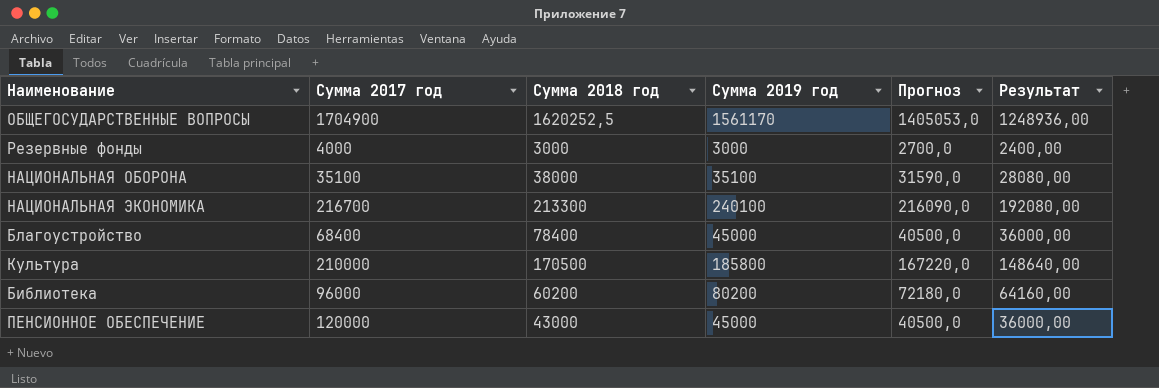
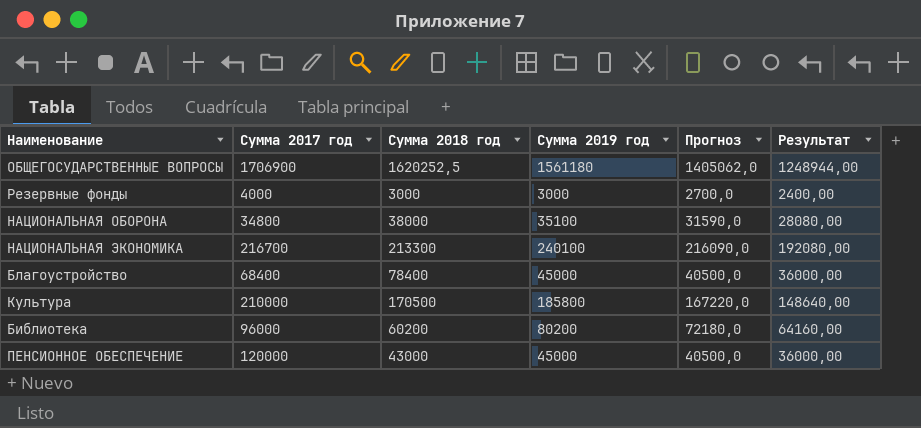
ОБЩЕГОСУДАРСТВЕННЫЕ ВОПРОСЫ | Сумма 2017 год: 1704900 -> 1706900
ОБЩЕГОСУДАРСТВЕННЫЕ ВОПРОСЫ | Сумма 2019 год: 1561170 -> 1561180
ОБЩЕГОСУДАРСТВЕННЫЕ ВОПРОСЫ | Прогноз: 1405053,0 -> 1405062,0
ОБЩЕГОСУДАРСТВЕННЫЕ ВОПРОСЫ | Результат: 1248936,00 -> 1248944,00
НАЦИОНАЛЬНАЯ ОБОРОНА | Сумма 2017 год: 35100 -> 34800

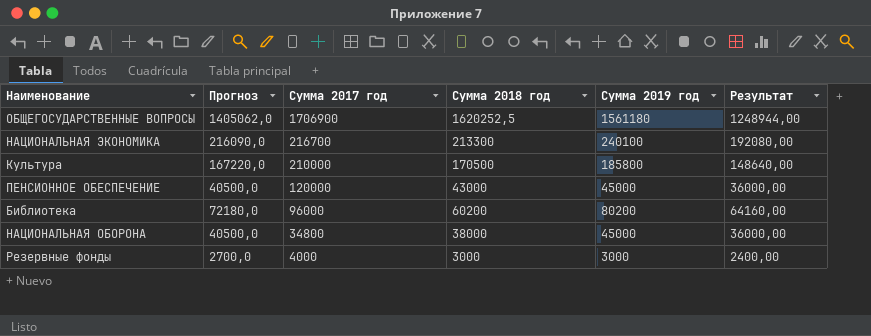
row order: none -> Сумма 2017 год descending
column Прогноз | position: 5 -> 2
row Благоустройство: 68400 | 78400 | 45000 | 40500,0 | 36000,00 -> none
НАЦИОНАЛЬНАЯ ОБОРОНА | Прогноз: 31590,0 -> 40500,0
НАЦИОНАЛЬНАЯ ОБОРОНА | Сумма 2019 год: 35100 -> 45000
НАЦИОНАЛЬНАЯ ОБОРОНА | Результат: 28080,00 -> 36000,00

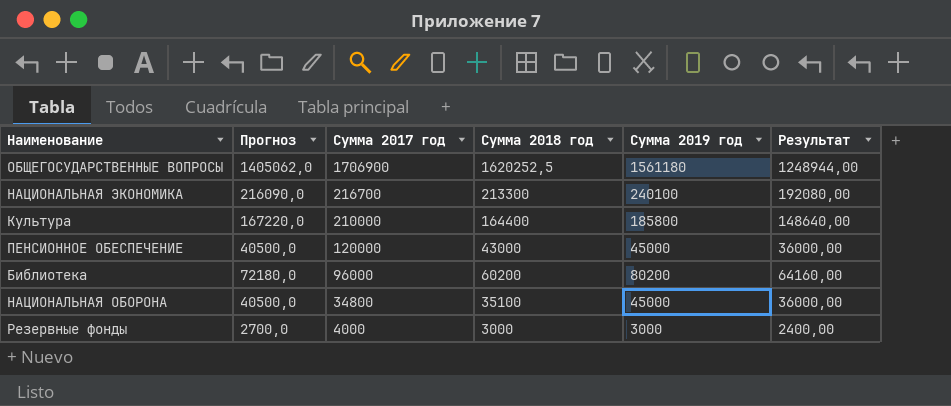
Культура | Сумма 2018 год: 170500 -> 164400
НАЦИОНАЛЬНАЯ ОБОРОНА | Сумма 2018 год: 38000 -> 35100

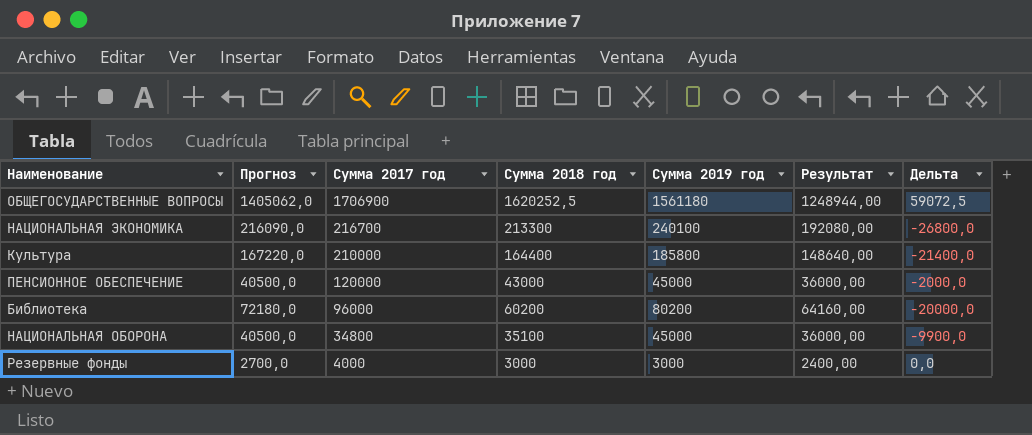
column Дельта | formula: none -> [Сумма 2018 год] - [Сумма 2019 год]

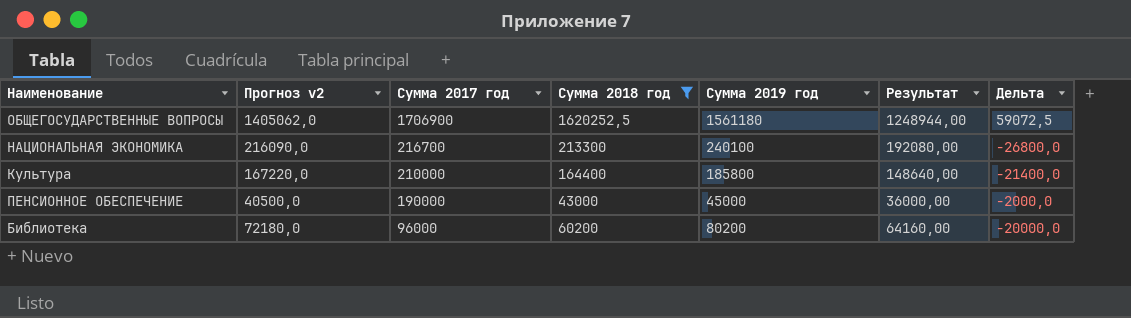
filter: none -> Сумма 2018 год >= 43000
column name: Прогноз -> Прогноз v2
ПЕНСИОННОЕ ОБЕСПЕЧЕНИЕ | Сумма 2017 год: 120000 -> 190000

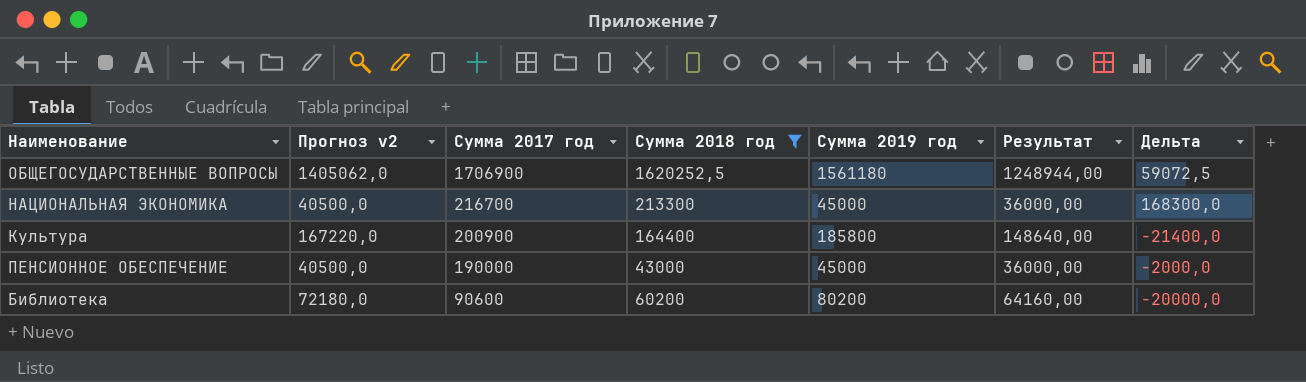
НАЦИОНАЛЬНАЯ ЭКОНОМИКА | Прогноз v2: 216090,0 -> 40500,0
НАЦИОНАЛЬНАЯ ЭКОНОМИКА | Сумма 2019 год: 240100 -> 45000
НАЦИОНАЛЬНАЯ ЭКОНОМИКА | Результат: 192080,00 -> 36000,00
НАЦИОНАЛЬНАЯ ЭКОНОМИКА | Дельта: -26800,0 -> 168300,0
Культура | Сумма 2017 год: 210000 -> 200900
Библиотека | Сумма 2017 год: 96000 -> 90600

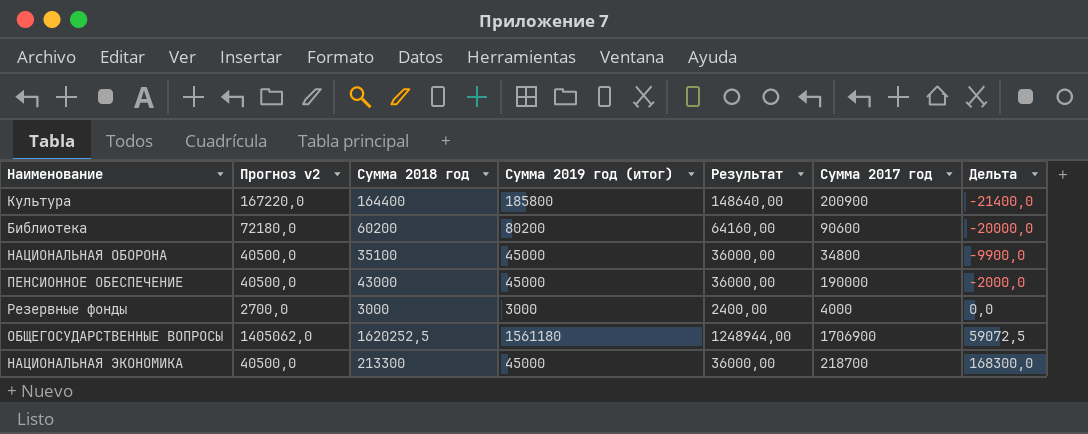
filter: Сумма 2018 год >= 43000 -> none
row order: Сумма 2017 год descending -> Дельта ascending
column name: Сумма 2019 год -> Сумма 2019 год (итог)
column Сумма 2017 год | position: 3 -> 6
НАЦИОНАЛЬНАЯ ЭКОНОМИКА | Сумма 2017 год: 216700 -> 218700

